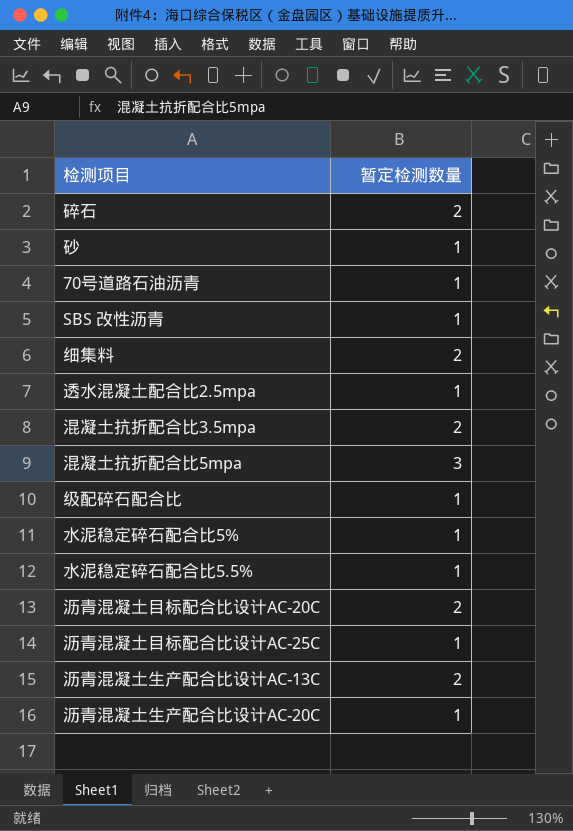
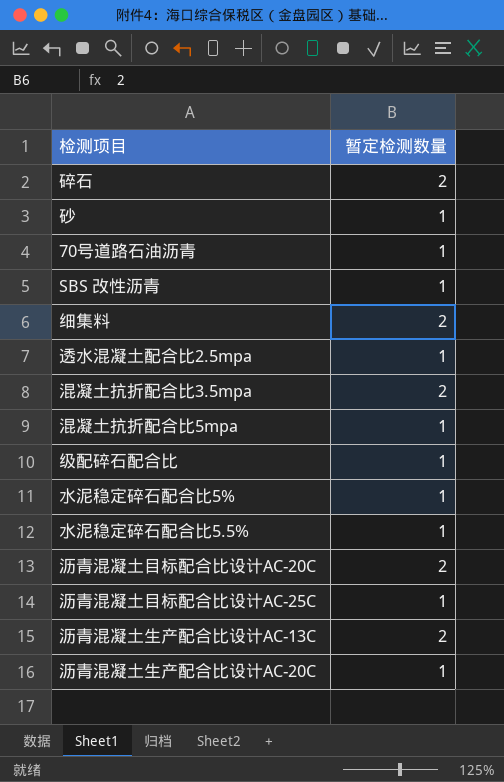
混凝土抗折配合比5mpa | 暂定检测数量: 3 -> 1

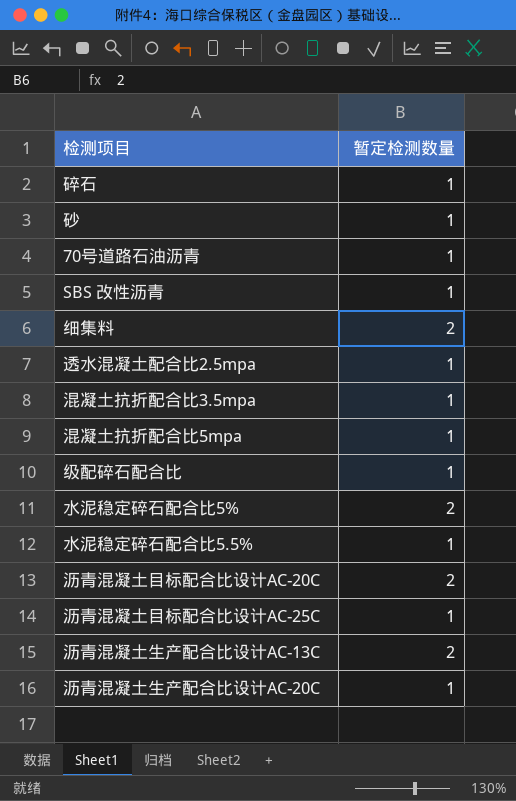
碎石 | 暂定检测数量: 2 -> 1
混凝土抗折配合比3.5mpa | 暂定检测数量: 2 -> 1
水泥稳定碎石配合比5% | 暂定检测数量: 1 -> 2

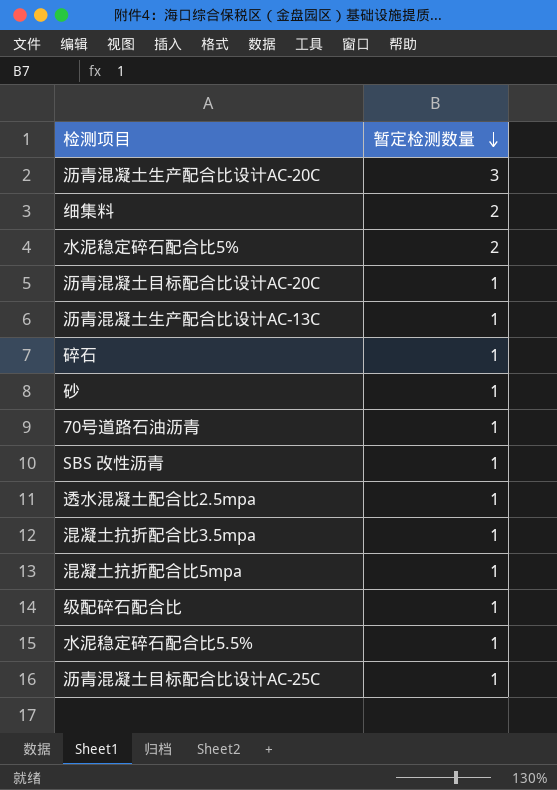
row order: none -> 暂定检测数量 descending
沥青混凝土生产配合比设计AC-20C | 暂定检测数量: 1 -> 3
沥青混凝土目标配合比设计AC-20C | 暂定检测数量: 2 -> 1
沥青混凝土生产配合比设计AC-13C | 暂定检测数量: 2 -> 1

